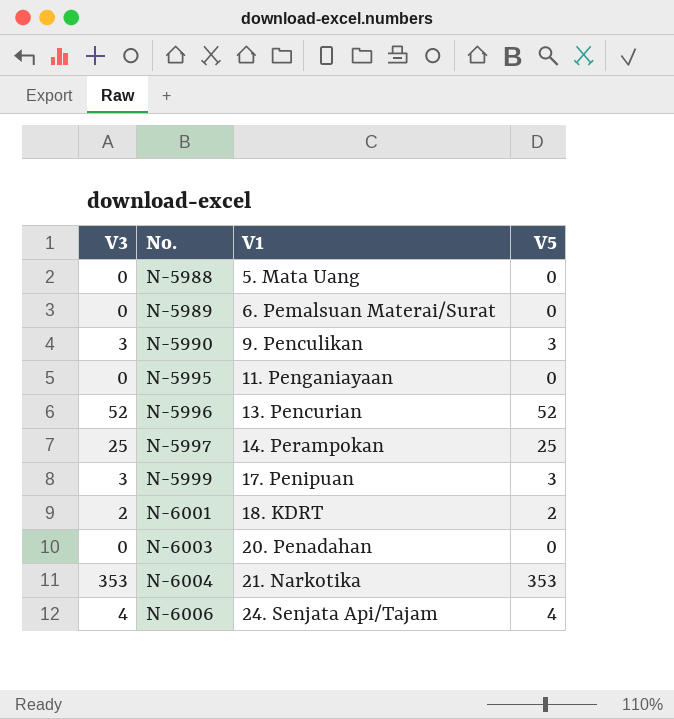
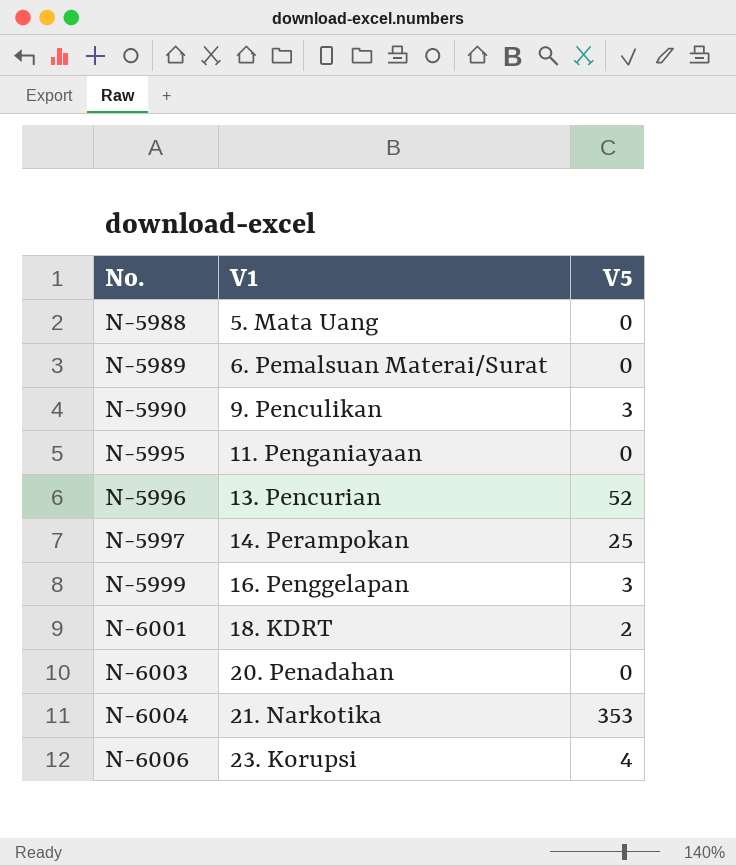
column V3 | position: 1 -> none
N-5999 | V1: 17. Penipuan -> 16. Penggelapan
N-6006 | V1: 24. Senjata Api/Tajam -> 23. Korupsi

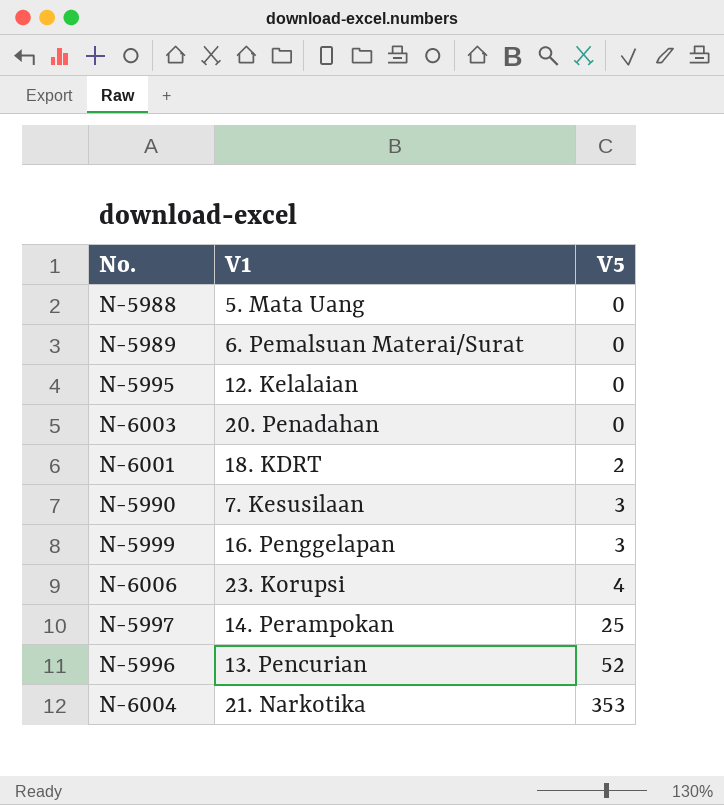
row order: No. ascending -> V5 ascending
N-5995 | V1: 11. Penganiayaan -> 12. Kelalaian
N-5990 | V1: 9. Penculikan -> 7. Kesusilaan

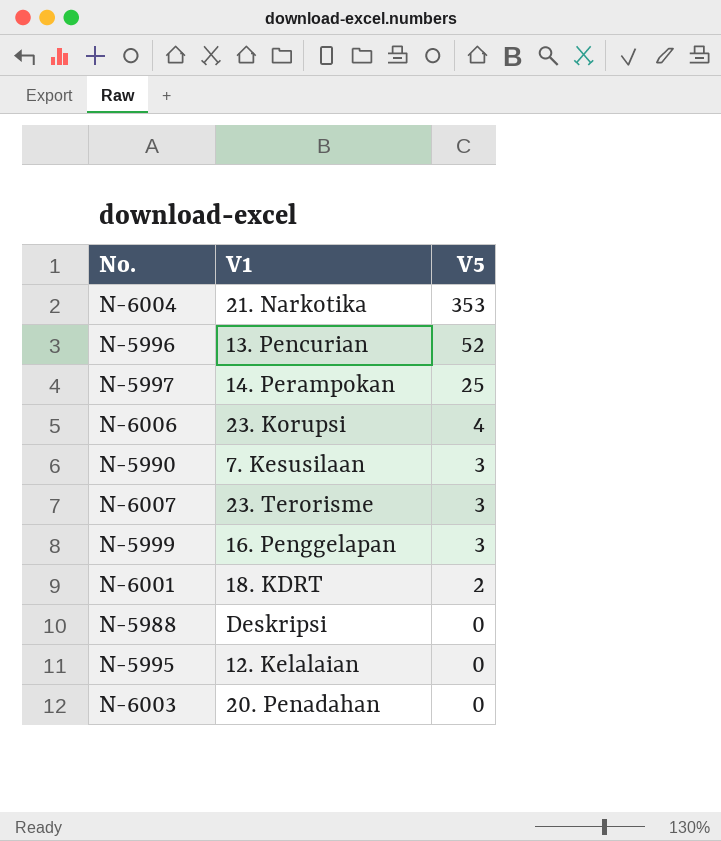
row order: V5 ascending -> V5 descending
row N-5989: 6. Pemalsuan Materai/Surat | 0 -> none
row N-6007: none -> 23. Terorisme | 3
N-5988 | V1: 5. Mata Uang -> Deskripsi

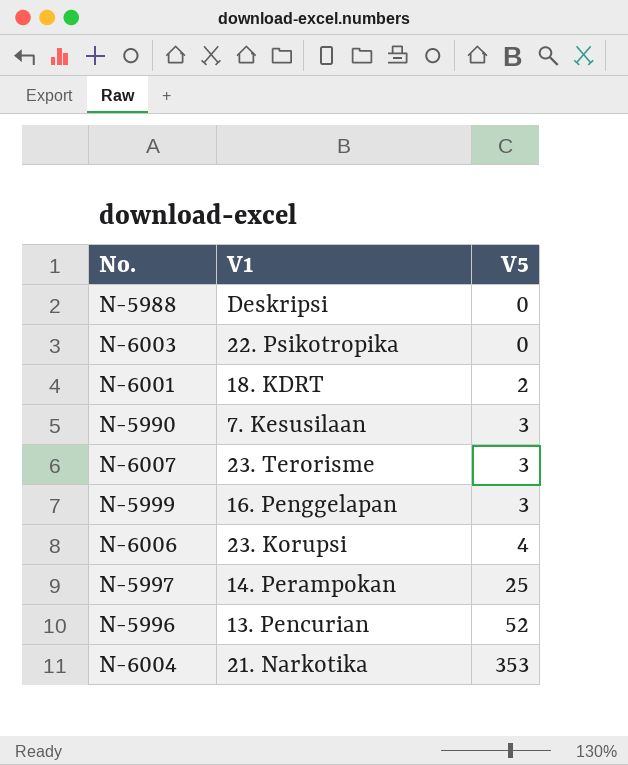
row order: V5 descending -> V5 ascending
row N-5995: 12. Kelalaian | 0 -> none
N-6003 | V1: 20. Penadahan -> 22. Psikotropika

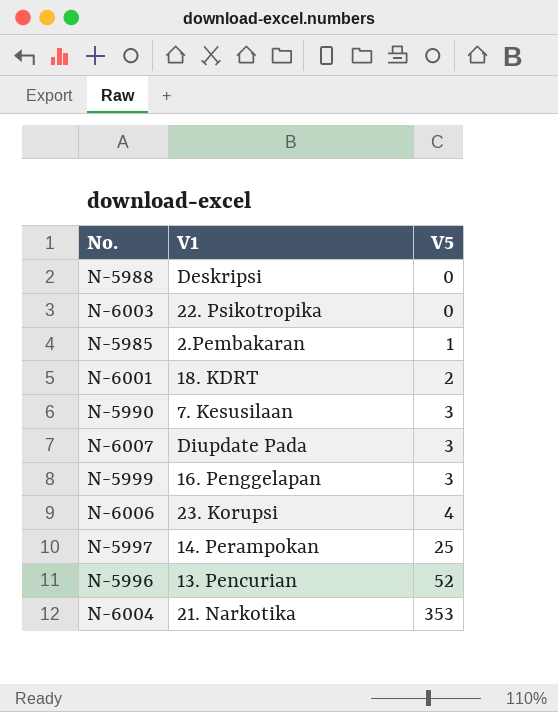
row N-5985: none -> 2.Pembakaran | 1
N-6007 | V1: 23. Terorisme -> Diupdate Pada

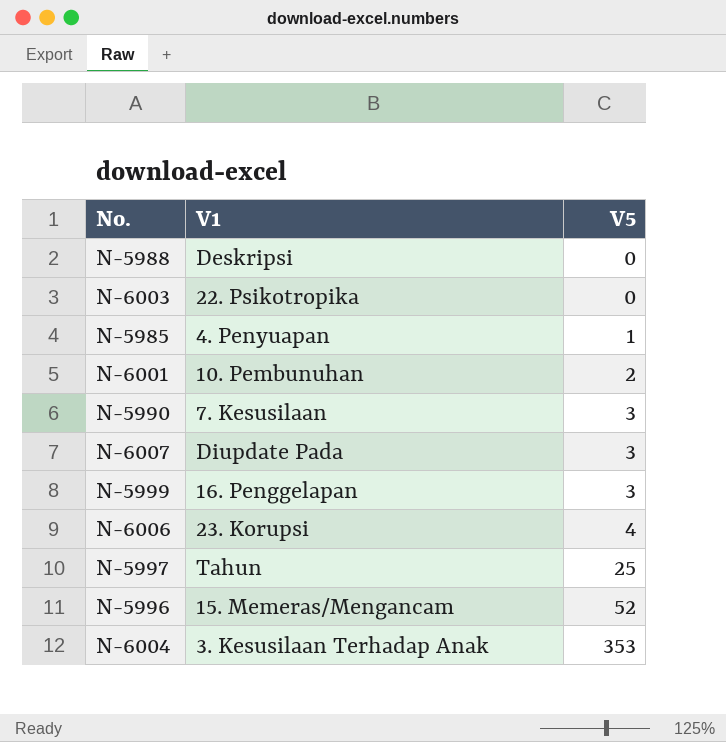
N-5985 | V1: 2.Pembakaran -> 4. Penyuapan
N-6001 | V1: 18. KDRT -> 10. Pembunuhan
N-5997 | V1: 14. Perampokan -> Tahun
N-5996 | V1: 13. Pencurian -> 15. Memeras/Mengancam
N-6004 | V1: 21. Narkotika -> 3. Kesusilaan Terhadap Anak

